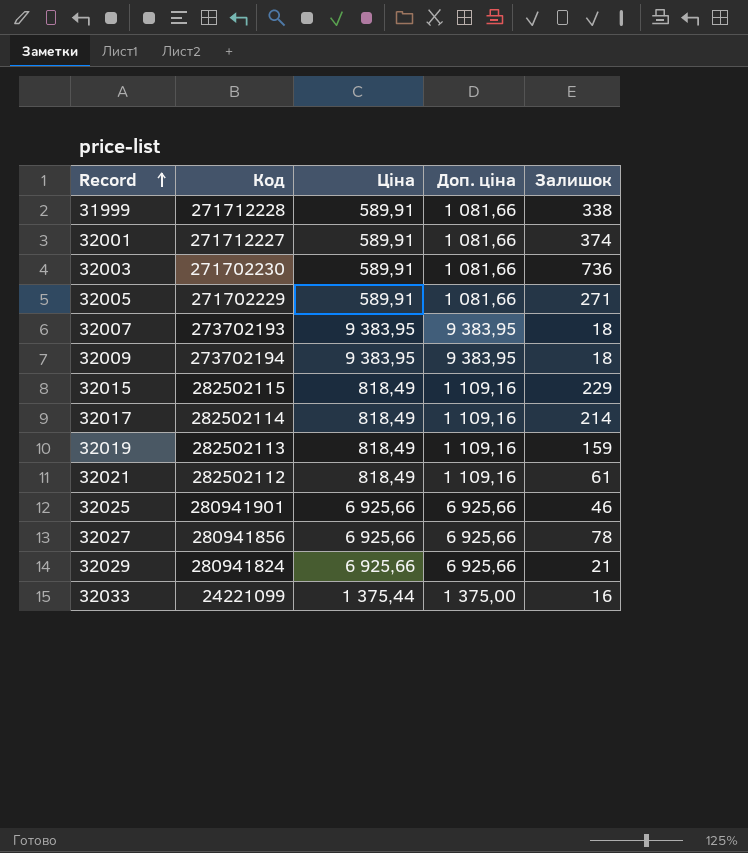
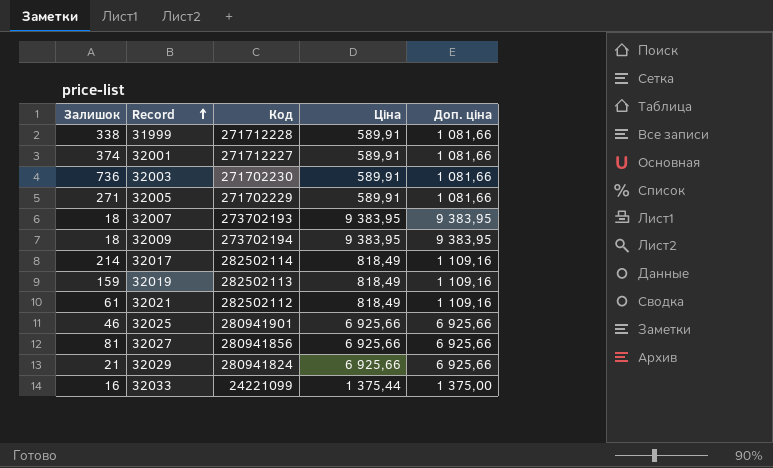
column Залишок | position: 5 -> 1
row 32015: 282502115 | 818,49 | 1 109,16 | 229 -> none
32027 | Залишок: 78 -> 81

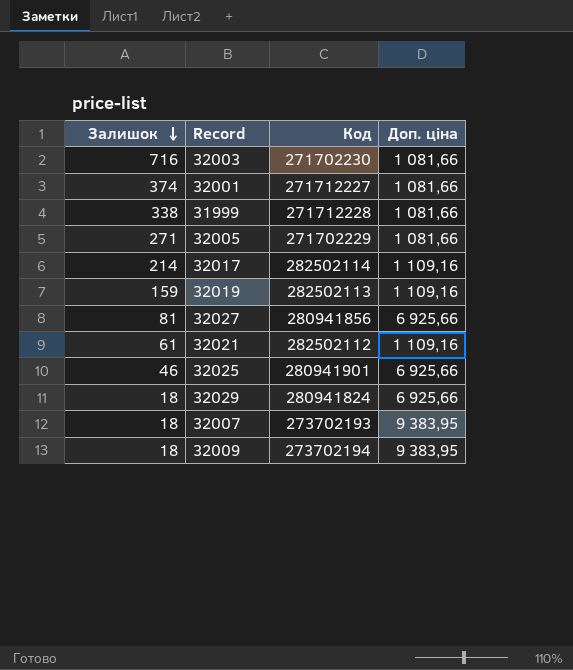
row order: Record ascending -> Залишок descending
column Ціна | position: 4 -> none
row 32033: 16 | 24221099 | 1 375,44 | 1 375,00 -> none
32003 | Залишок: 736 -> 716
32029 | Залишок: 21 -> 18

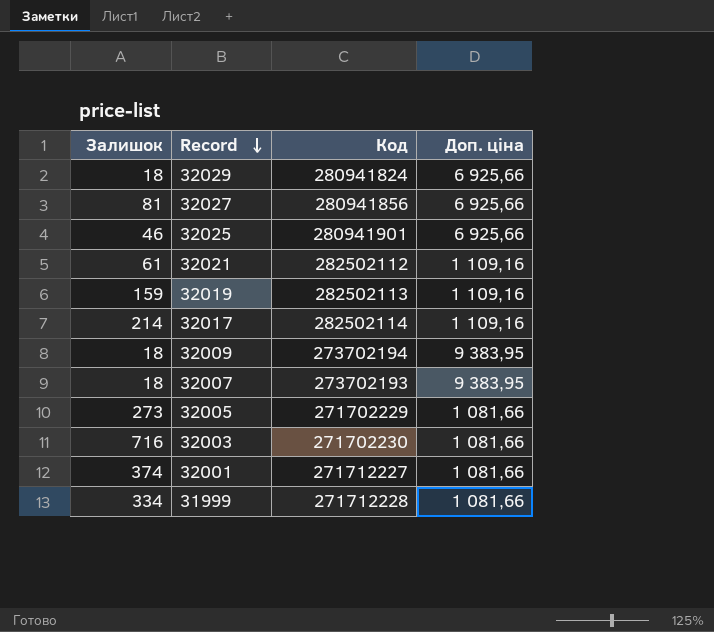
row order: Залишок descending -> Record descending
32005 | Залишок: 271 -> 273
31999 | Залишок: 338 -> 334

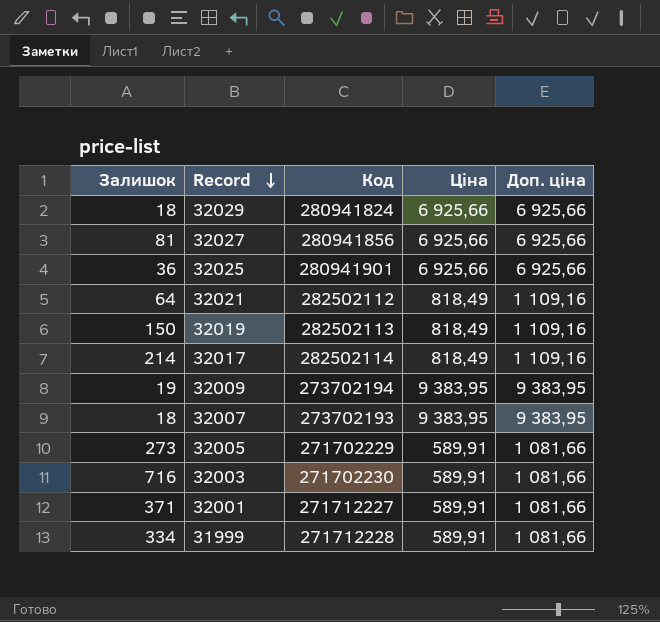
column Ціна | position: none -> 4
32025 | Залишок: 46 -> 36
32021 | Залишок: 61 -> 64
32019 | Залишок: 159 -> 150
32009 | Залишок: 18 -> 19
32001 | Залишок: 374 -> 371

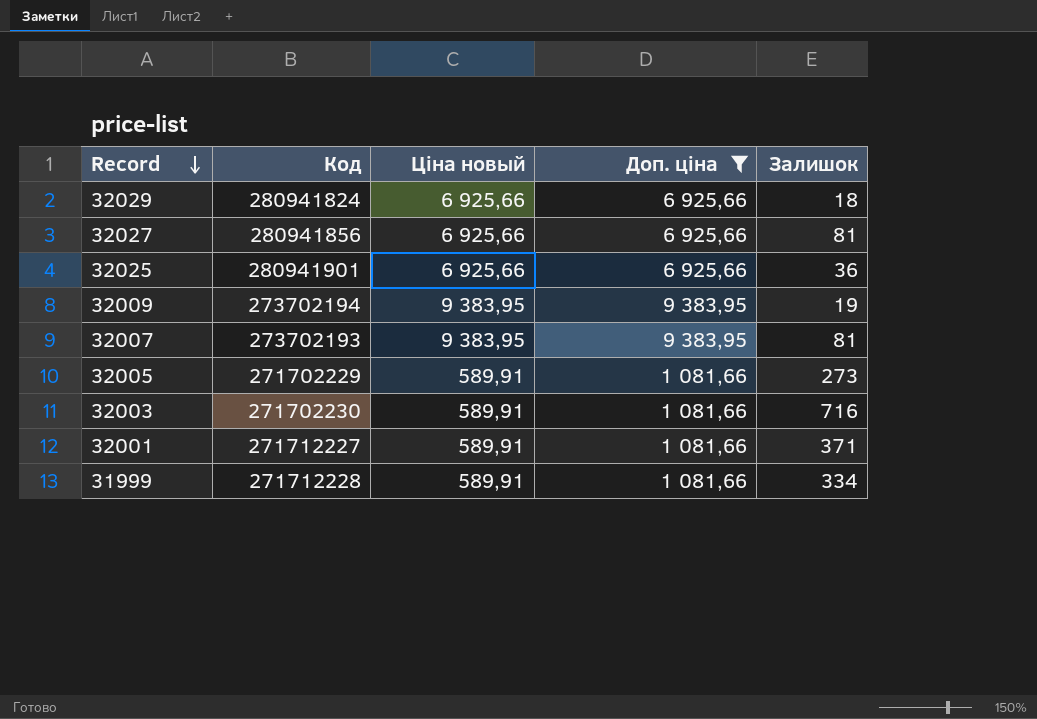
filter: none -> Доп. ціна != 1 109,16
column name: Ціна -> Ціна новый
column Залишок | position: 1 -> 5
32007 | Залишок: 18 -> 81

